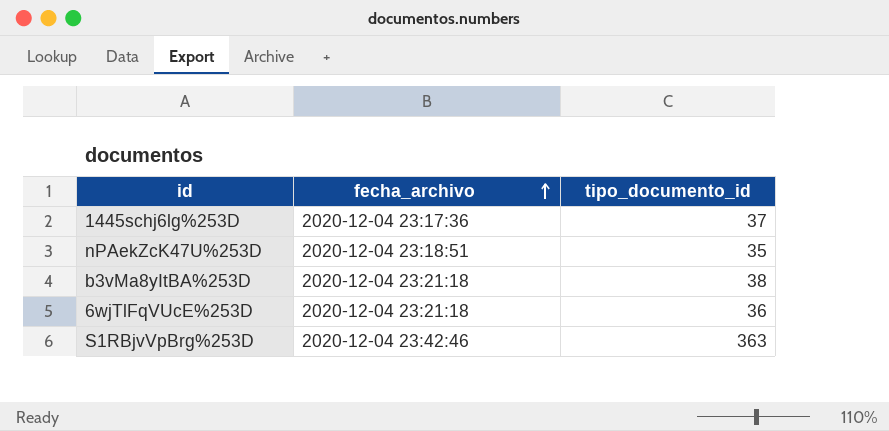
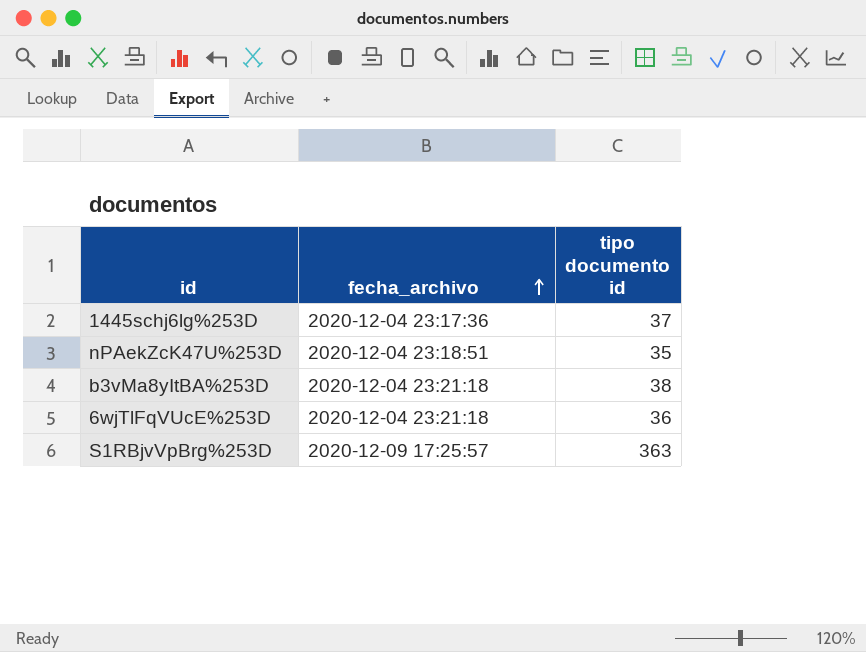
column name: tipo_documento_id -> tipo documento id
S1RBjvVpBrg%253D | fecha_archivo: 2020-12-04 23:42:46 -> 2020-12-09 17:25:57

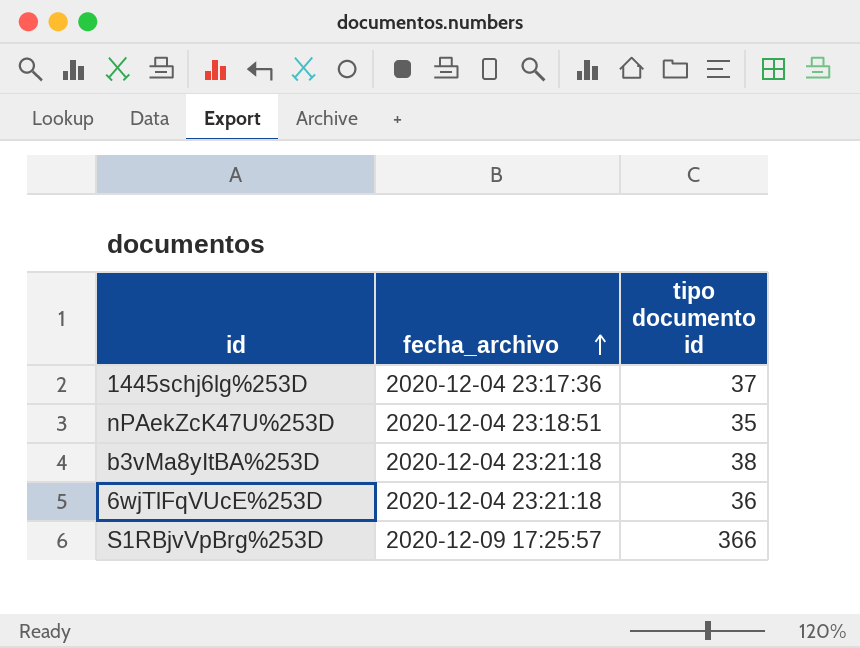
S1RBjvVpBrg%253D | tipo documento id: 363 -> 366

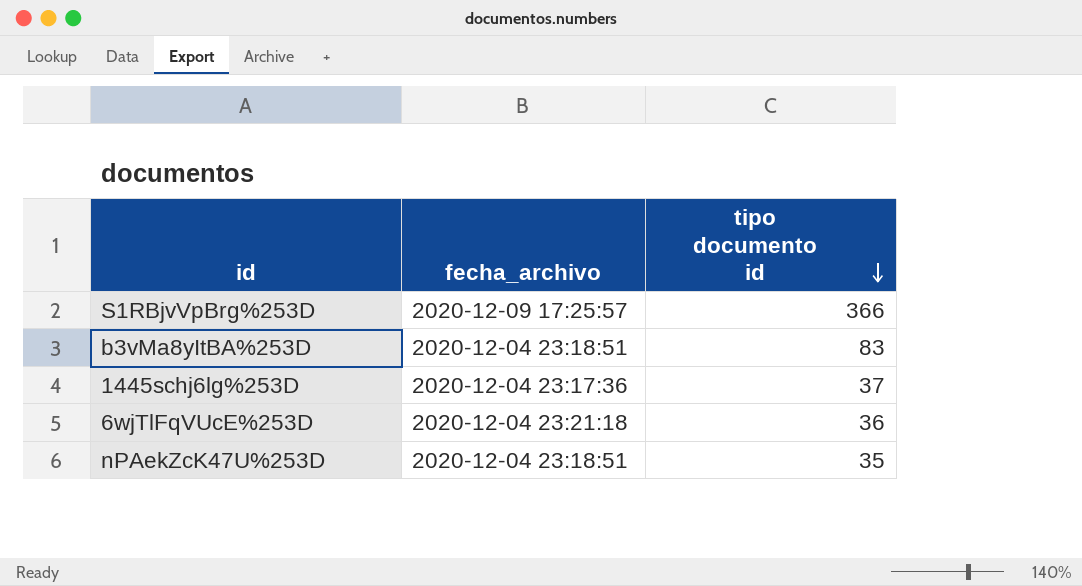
row order: fecha_archivo ascending -> tipo documento id descending
b3vMa8yItBA%253D | fecha_archivo: 2020-12-04 23:21:18 -> 2020-12-04 23:18:51
b3vMa8yItBA%253D | tipo documento id: 38 -> 83

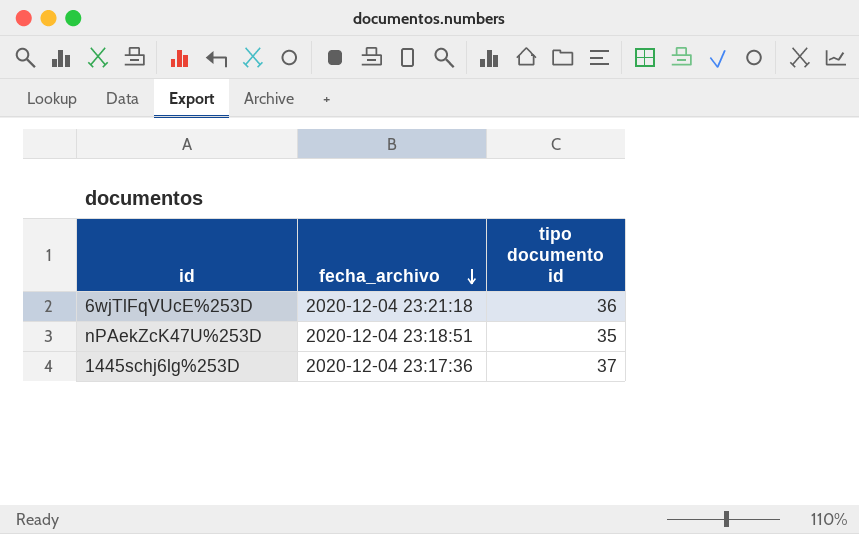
row order: tipo documento id descending -> fecha_archivo descending
row S1RBjvVpBrg%253D: 2020-12-09 17:25:57 | 366 -> none
row b3vMa8yItBA%253D: 2020-12-04 23:18:51 | 83 -> none

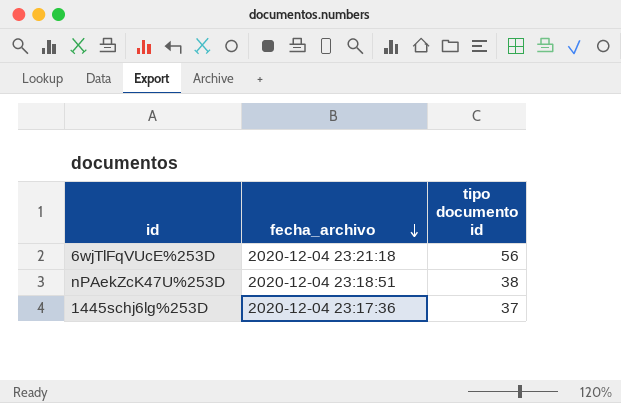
6wjTlFqVUcE%253D | tipo documento id: 36 -> 56
nPAekZcK47U%253D | tipo documento id: 35 -> 38

